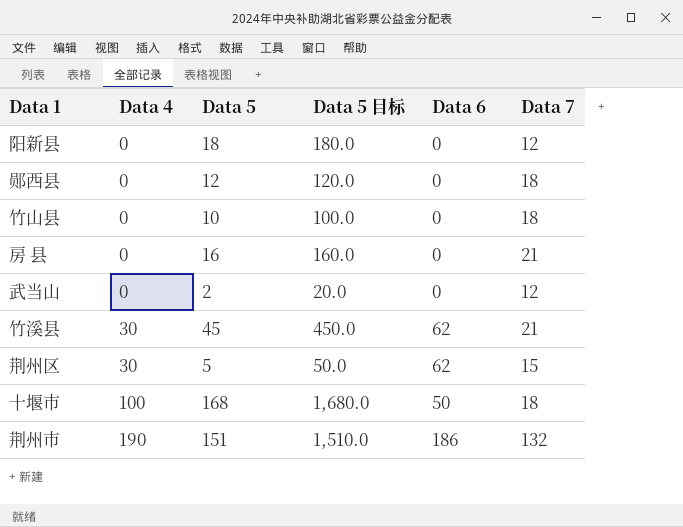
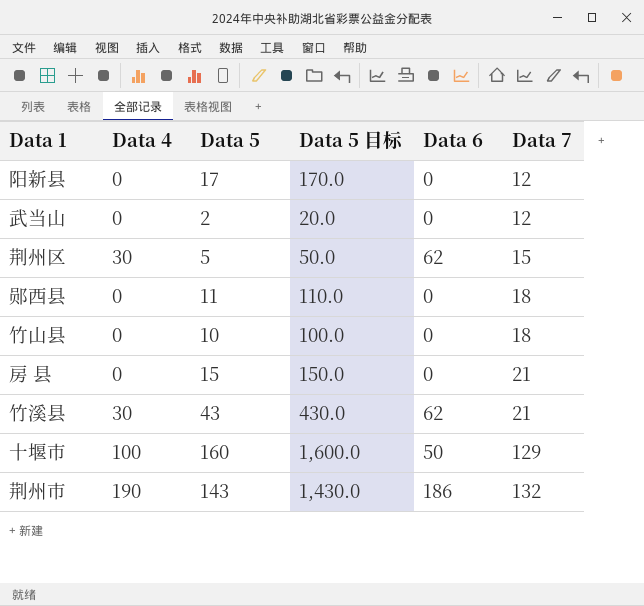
row order: Data 4 ascending -> Data 7 ascending
阳新县 | Data 5: 18 -> 17
阳新县 | Data 5 目标: 180.0 -> 170.0
郧西县 | Data 5: 12 -> 11
郧西县 | Data 5 目标: 120.0 -> 110.0
房 县 | Data 5: 16 -> 15
房 县 | Data 5 目标: 160.0 -> 150.0
竹溪县 | Data 5: 45 -> 43
竹溪县 | Data 5 目标: 450.0 -> 430.0
十堰市 | Data 5: 168 -> 160
十堰市 | Data 5 目标: 1,680.0 -> 1,600.0
十堰市 | Data 7: 18 -> 129
荆州市 | Data 5: 151 -> 143
荆州市 | Data 5 目标: 1,510.0 -> 1,430.0

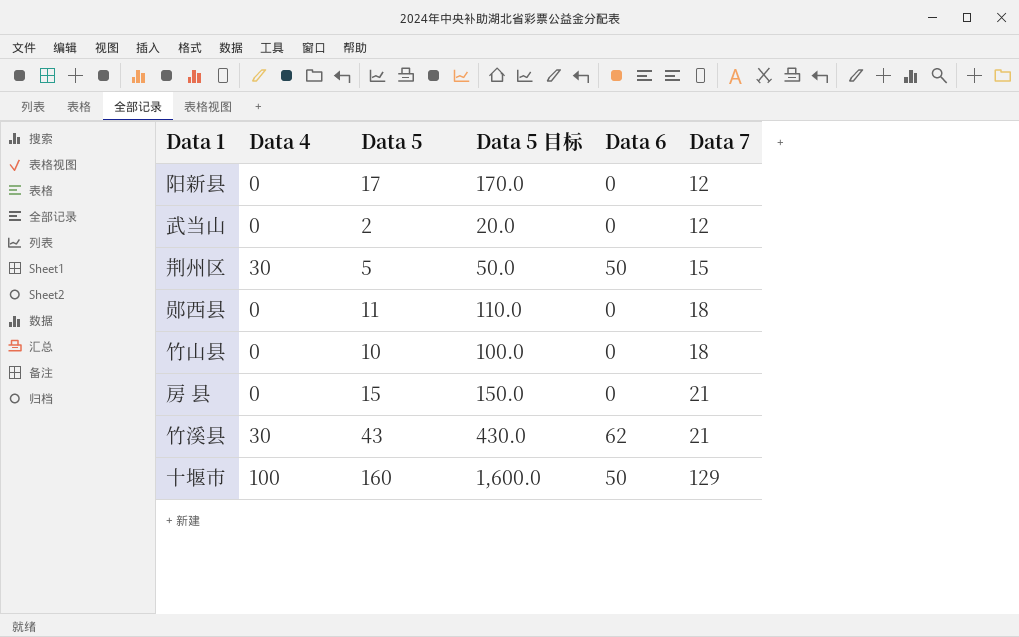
row 荆州市: 190 | 143 | 1,430.0 | 186 | 132 -> none
荆州区 | Data 6: 62 -> 50

